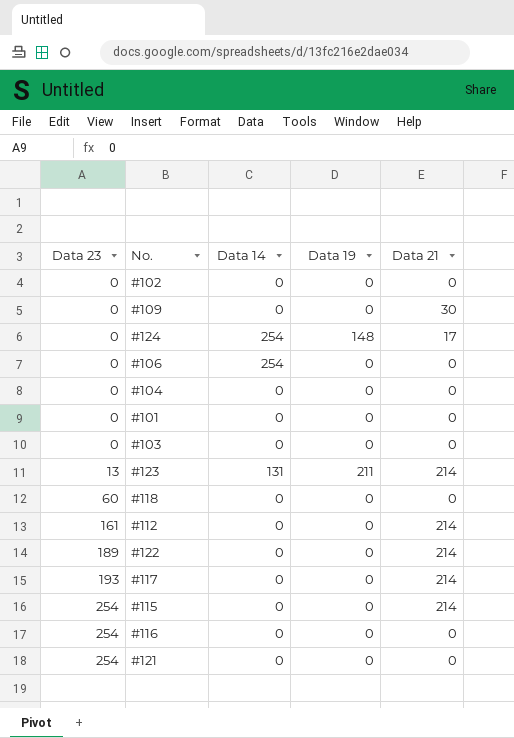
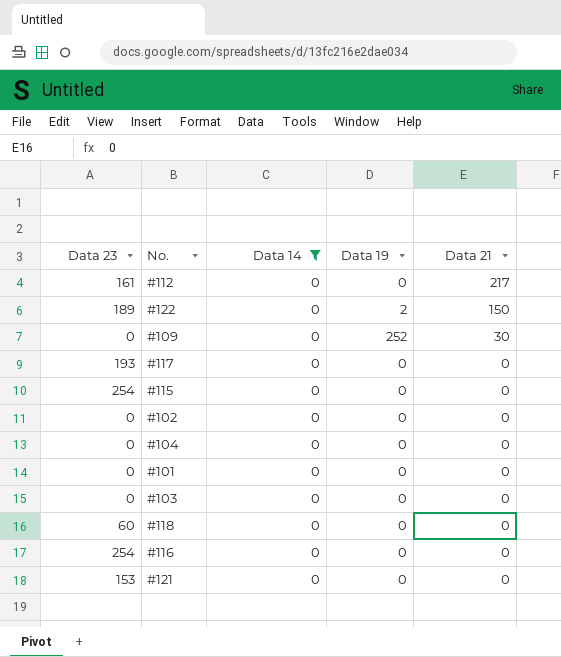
filter: none -> Data 14 = 0
row order: Data 23 ascending -> Data 21 descending
#112 | Data 21: 214 -> 217
#122 | Data 19: 0 -> 2
#122 | Data 21: 214 -> 150
#109 | Data 19: 0 -> 252
#117 | Data 21: 214 -> 0
#115 | Data 21: 214 -> 0
#121 | Data 23: 254 -> 153

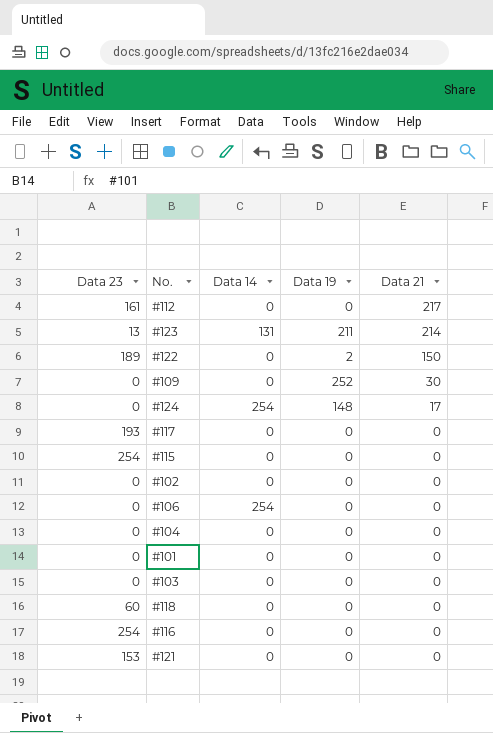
filter: Data 14 = 0 -> none

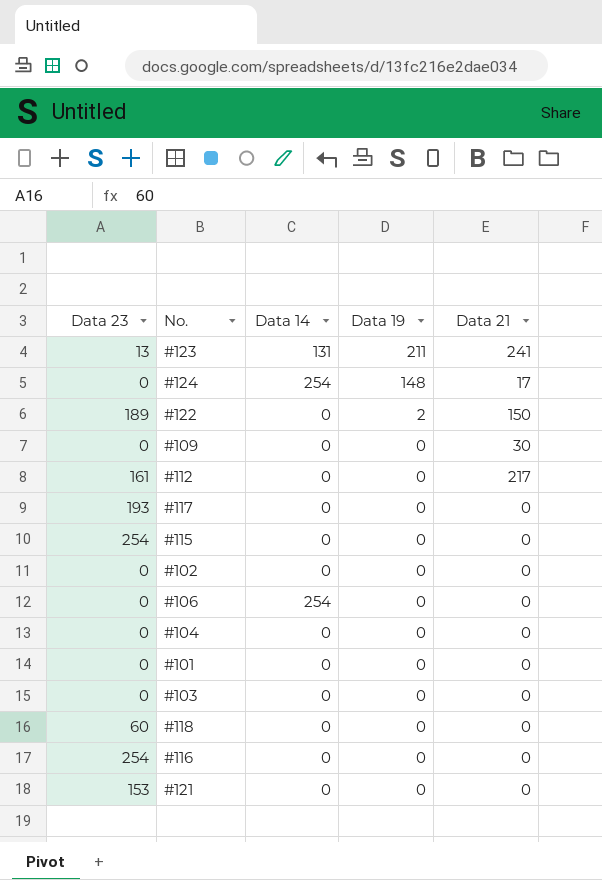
row order: Data 21 descending -> Data 19 descending
#123 | Data 21: 214 -> 241
#109 | Data 19: 252 -> 0

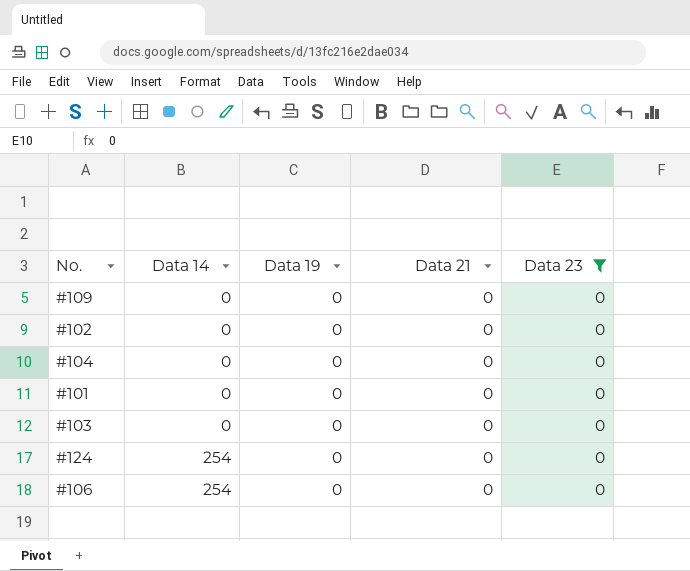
filter: none -> Data 23 = 0
row order: Data 19 descending -> Data 14 ascending
column Data 23 | position: 1 -> 5
#109 | Data 21: 30 -> 0
#124 | Data 19: 148 -> 0
#124 | Data 21: 17 -> 0

